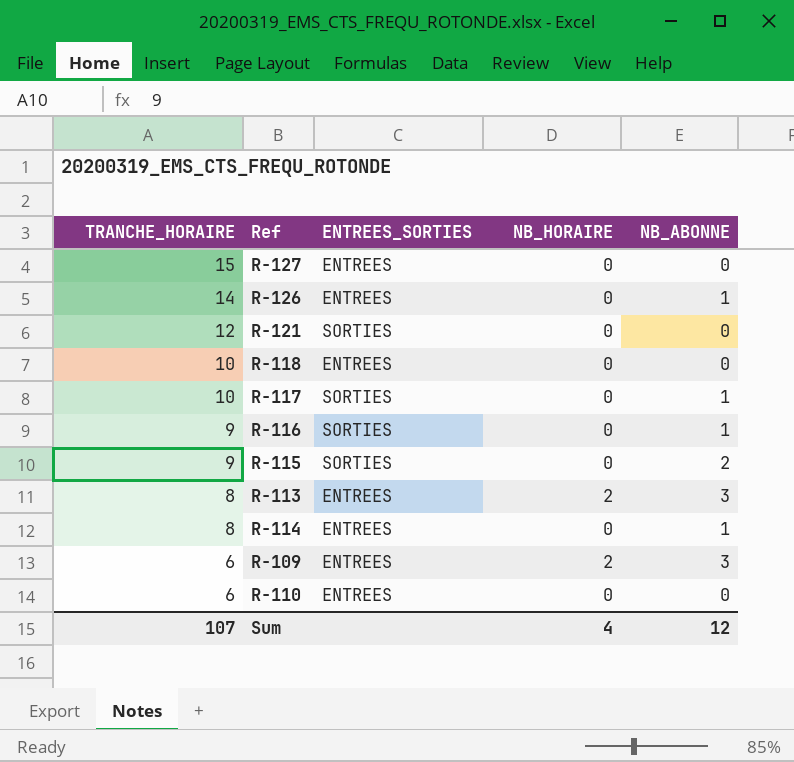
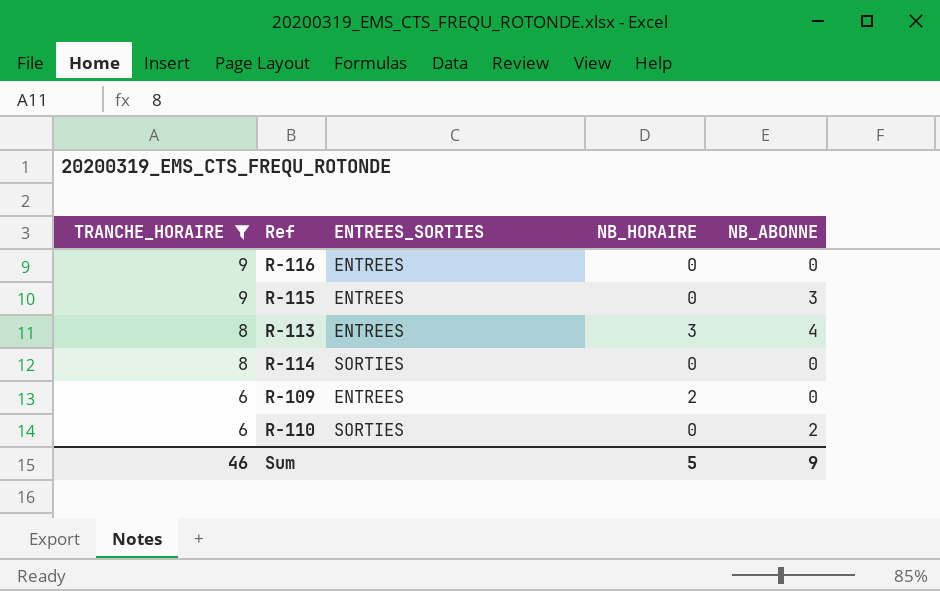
filter: none -> TRANCHE_HORAIRE <= 9
R-116 | ENTREES_SORTIES: SORTIES -> ENTREES
R-116 | NB_ABONNE: 1 -> 0
R-115 | ENTREES_SORTIES: SORTIES -> ENTREES
R-115 | NB_ABONNE: 2 -> 3
R-113 | NB_HORAIRE: 2 -> 3
R-113 | NB_ABONNE: 3 -> 4
R-114 | ENTREES_SORTIES: ENTREES -> SORTIES
R-114 | NB_ABONNE: 1 -> 0
R-109 | NB_ABONNE: 3 -> 0
R-110 | ENTREES_SORTIES: ENTREES -> SORTIES
R-110 | NB_ABONNE: 0 -> 2
Sum | TRANCHE_HORAIRE: 107 -> 46
Sum | NB_HORAIRE: 4 -> 5
Sum | NB_ABONNE: 12 -> 9

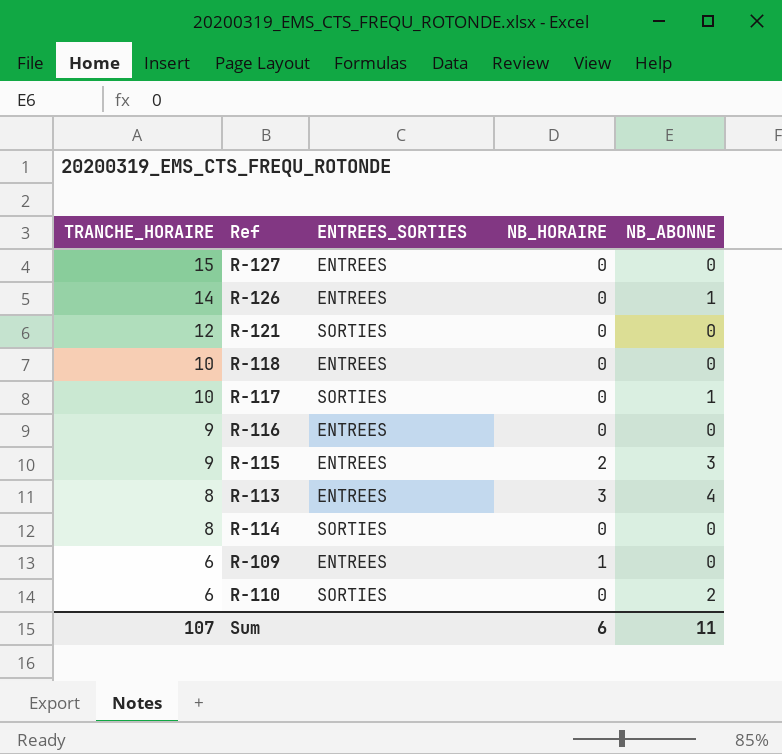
filter: TRANCHE_HORAIRE <= 9 -> none
R-115 | NB_HORAIRE: 0 -> 2
R-109 | NB_HORAIRE: 2 -> 1
Sum | TRANCHE_HORAIRE: 46 -> 107
Sum | NB_HORAIRE: 5 -> 6
Sum | NB_ABONNE: 9 -> 11

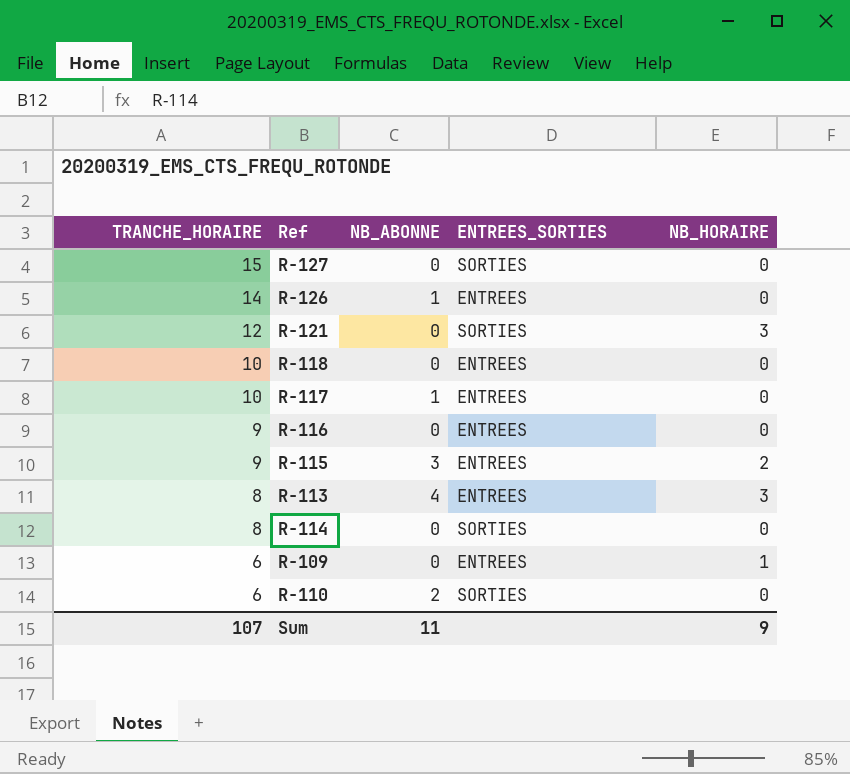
column NB_ABONNE | position: 5 -> 3
R-127 | ENTREES_SORTIES: ENTREES -> SORTIES
R-121 | NB_HORAIRE: 0 -> 3
R-117 | ENTREES_SORTIES: SORTIES -> ENTREES
Sum | NB_HORAIRE: 6 -> 9

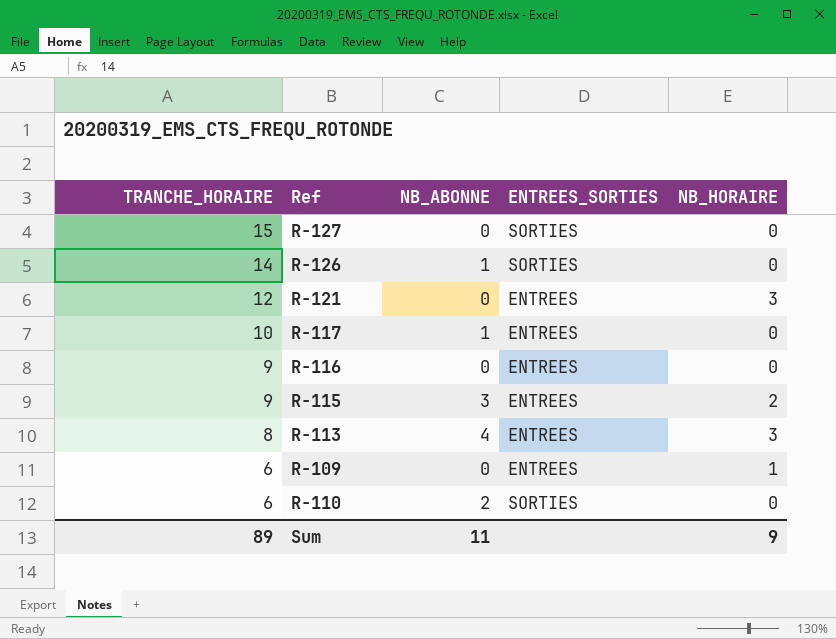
row R-118: 10 | 0 | ENTREES | 0 -> none
row R-114: 8 | 0 | SORTIES | 0 -> none
R-126 | ENTREES_SORTIES: ENTREES -> SORTIES
R-121 | ENTREES_SORTIES: SORTIES -> ENTREES
Sum | TRANCHE_HORAIRE: 107 -> 89

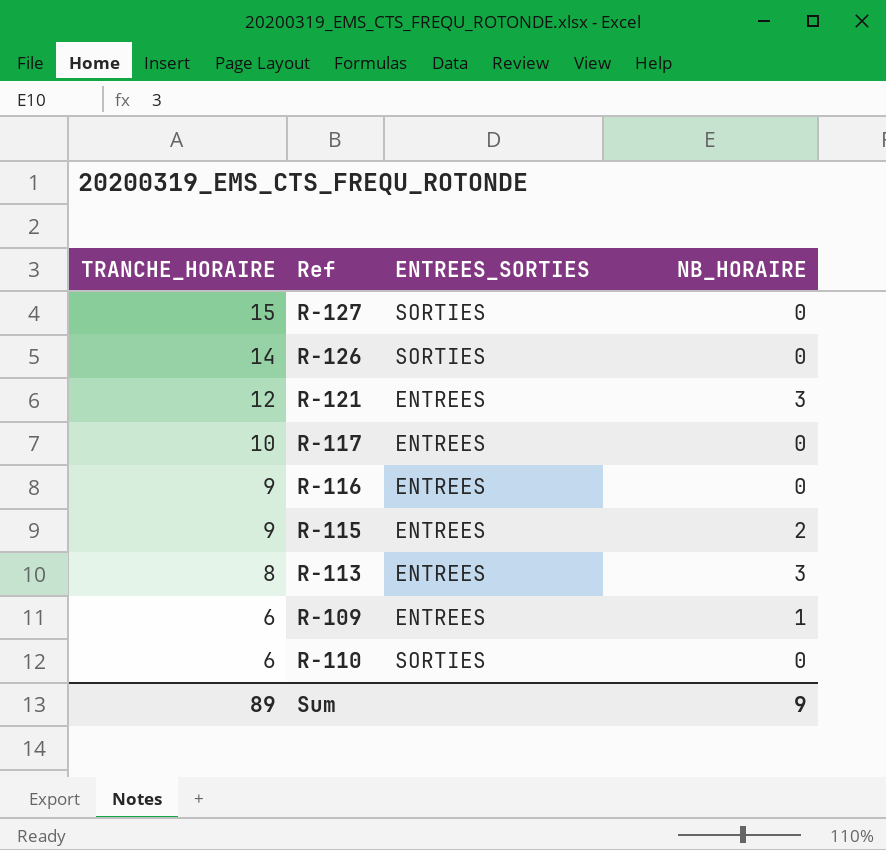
column NB_ABONNE | position: 3 -> none

